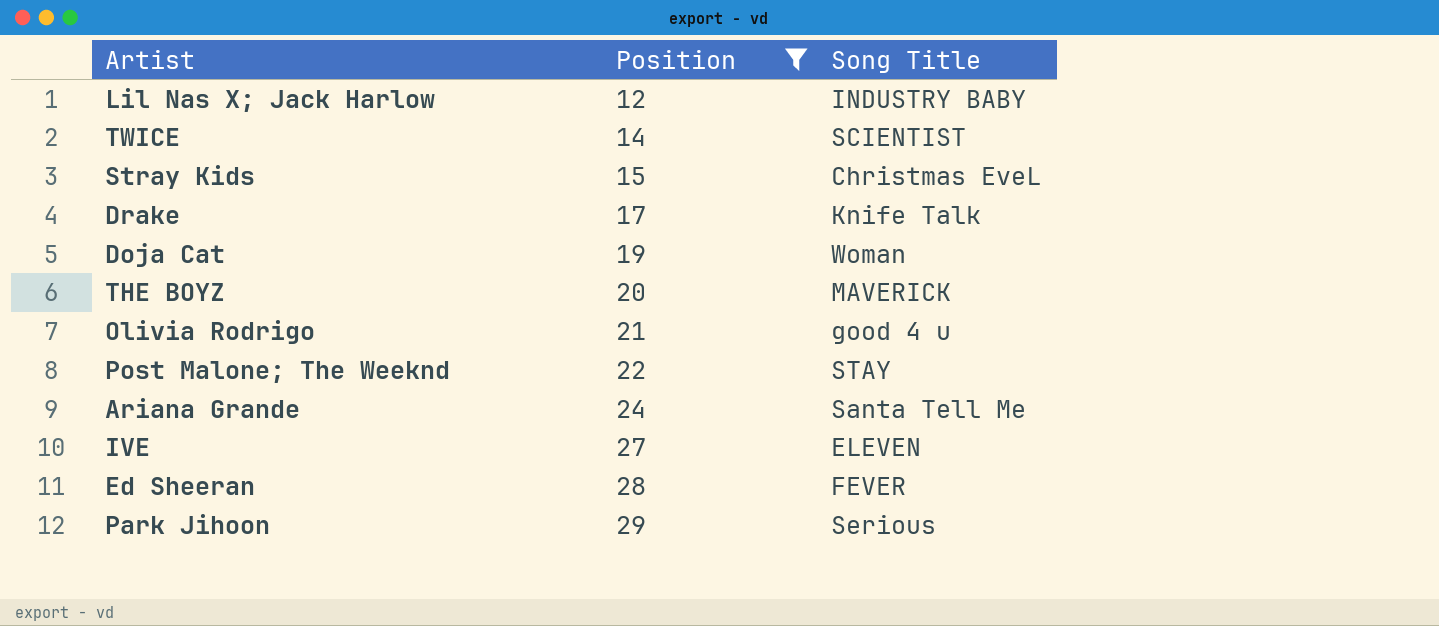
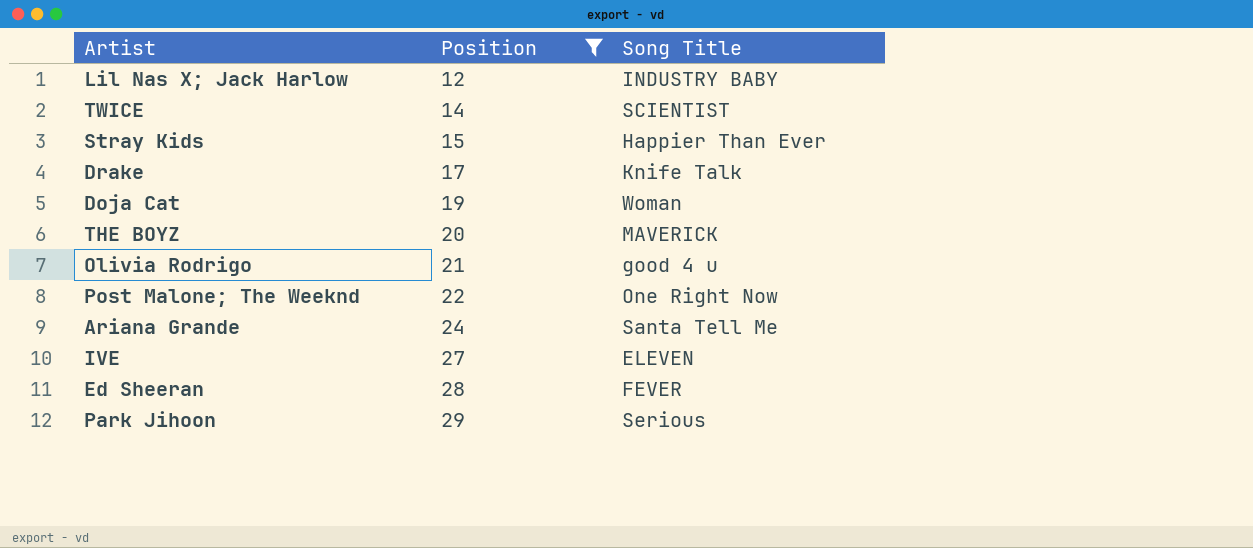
Stray Kids | Song Title: Christmas EveL -> Happier Than Ever
Post Malone; The Weeknd | Song Title: STAY -> One Right Now

